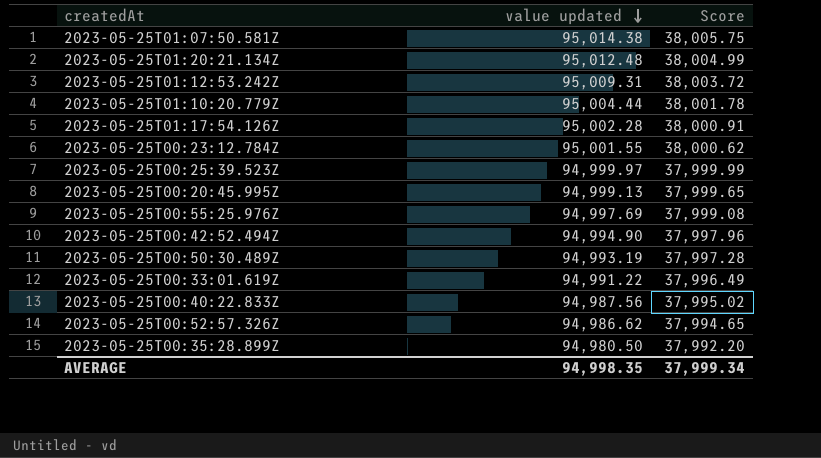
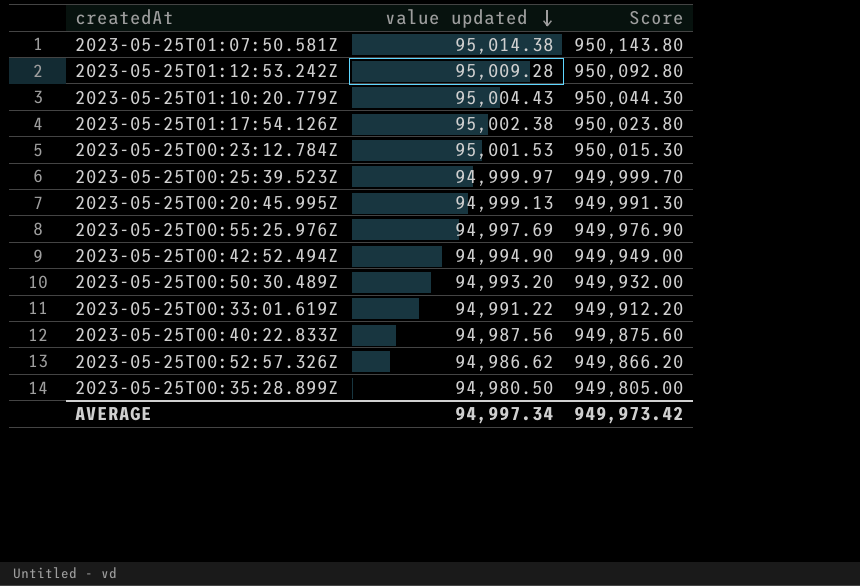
column Score | formula: [value updated] * 0.4 -> [value updated] * 10
row 2023-05-25T01:20:21.134Z: 95,012.48 | 38,004.99 -> none
2023-05-25T01:12:53.242Z | value updated: 95,009.31 -> 95,009.28
2023-05-25T01:10:20.779Z | value updated: 95,004.44 -> 95,004.43
2023-05-25T01:17:54.126Z | value updated: 95,002.28 -> 95,002.38
2023-05-25T00:23:12.784Z | value updated: 95,001.55 -> 95,001.53
2023-05-25T00:50:30.489Z | value updated: 94,993.19 -> 94,993.20
AVERAGE | value updated: 94,998.35 -> 94,997.34
AVERAGE | Score: 37,999.34 -> 949,973.42

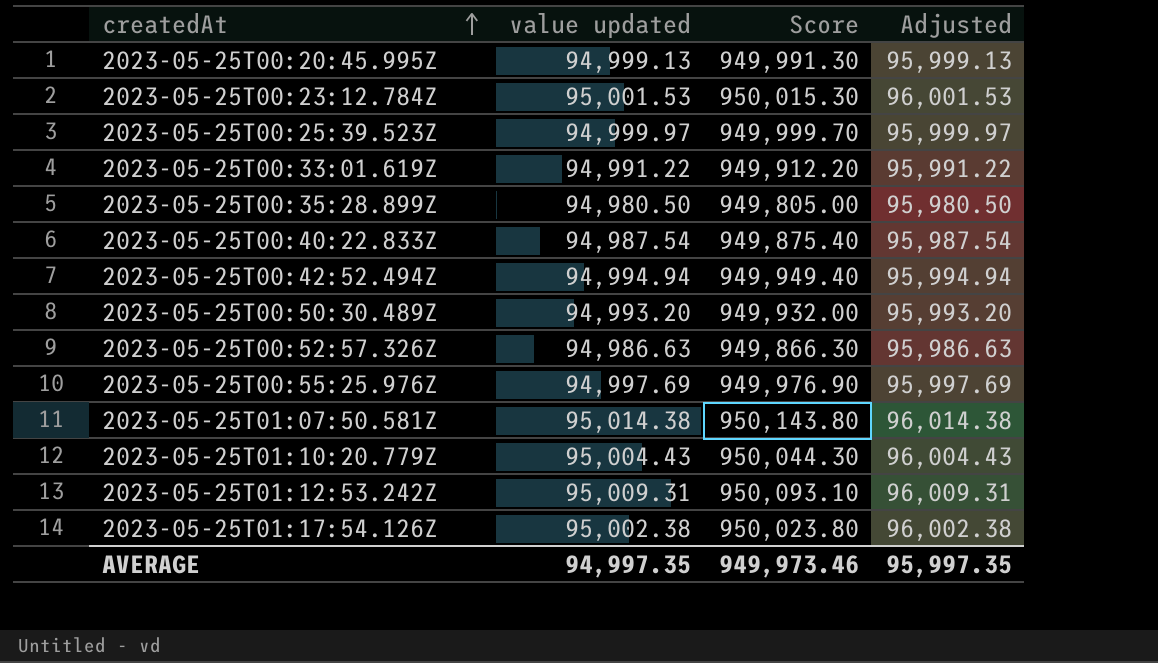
row order: value updated descending -> createdAt ascending
column Adjusted | formula: none -> [value updated] + 1000
2023-05-25T00:40:22.833Z | value updated: 94,987.56 -> 94,987.54
2023-05-25T00:40:22.833Z | Score: 949,875.60 -> 949,875.40
2023-05-25T00:42:52.494Z | value updated: 94,994.90 -> 94,994.94
2023-05-25T00:42:52.494Z | Score: 949,949.00 -> 949,949.40
2023-05-25T00:52:57.326Z | value updated: 94,986.62 -> 94,986.63
2023-05-25T00:52:57.326Z | Score: 949,866.20 -> 949,866.30
2023-05-25T01:12:53.242Z | value updated: 95,009.28 -> 95,009.31
2023-05-25T01:12:53.242Z | Score: 950,092.80 -> 950,093.10
AVERAGE | value updated: 94,997.34 -> 94,997.35
AVERAGE | Score: 949,973.42 -> 949,973.46

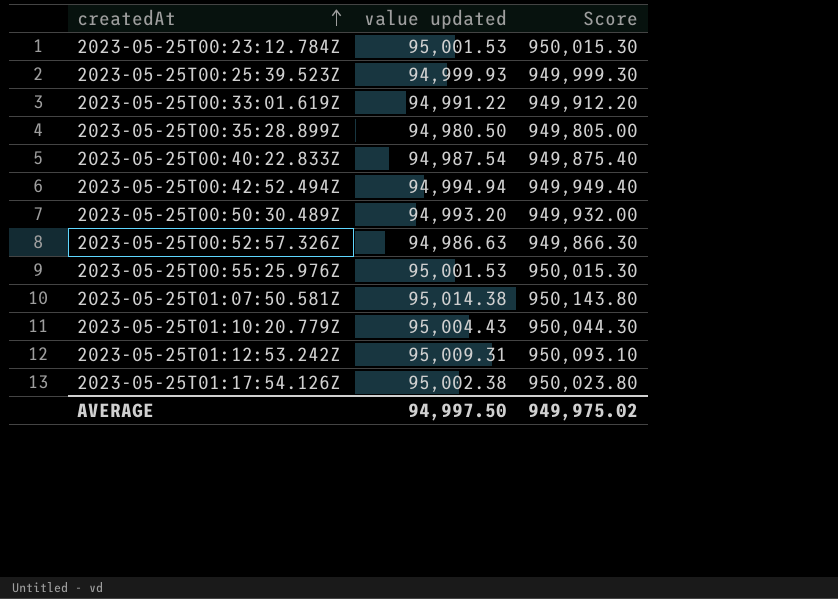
column Adjusted | formula: [value updated] + 1000 -> none
row 2023-05-25T00:20:45.995Z: 94,999.13 | 949,991.30 | 95,999.13 -> none
2023-05-25T00:25:39.523Z | value updated: 94,999.97 -> 94,999.93
2023-05-25T00:25:39.523Z | Score: 949,999.70 -> 949,999.30
2023-05-25T00:55:25.976Z | value updated: 94,997.69 -> 95,001.53
2023-05-25T00:55:25.976Z | Score: 949,976.90 -> 950,015.30
AVERAGE | value updated: 94,997.35 -> 94,997.50
AVERAGE | Score: 949,973.46 -> 949,975.02

